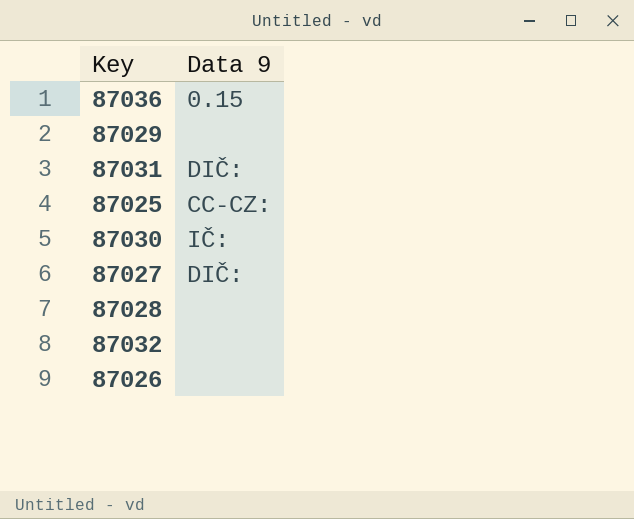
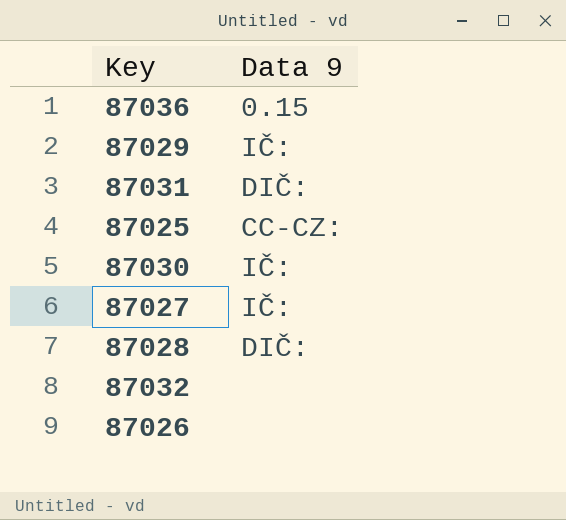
87029 | Data 9: none -> IČ:
87027 | Data 9: DIČ: -> IČ:
87028 | Data 9: none -> DIČ:

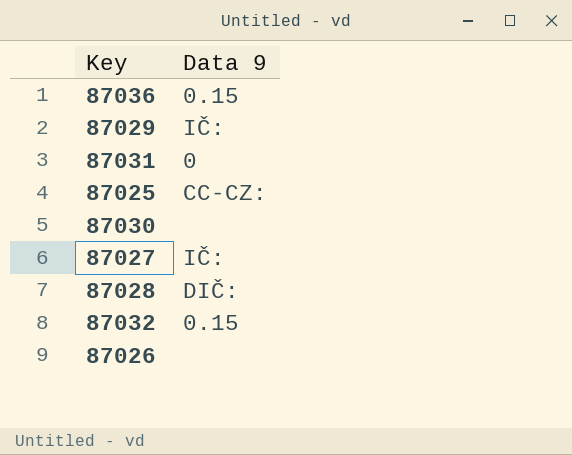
87031 | Data 9: DIČ: -> 0
87030 | Data 9: IČ: -> none
87032 | Data 9: none -> 0.15

